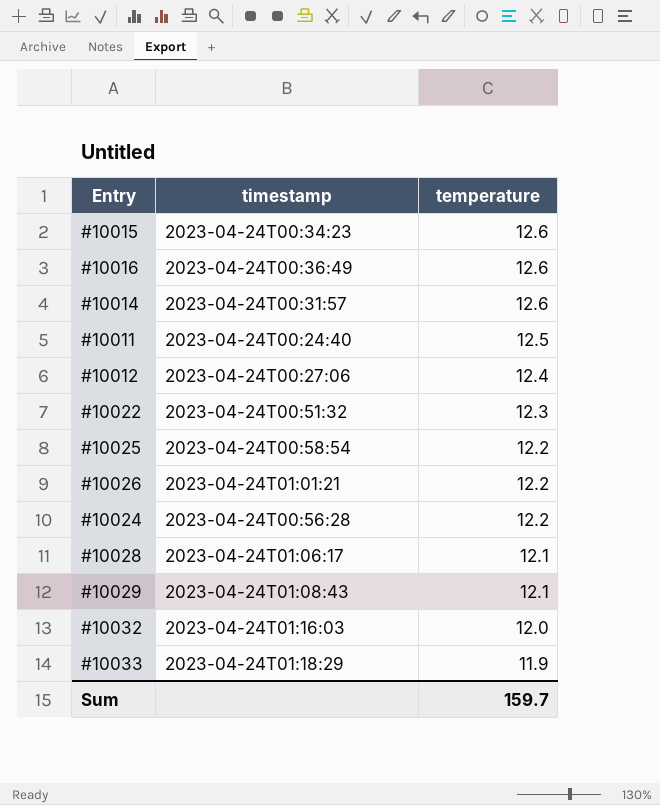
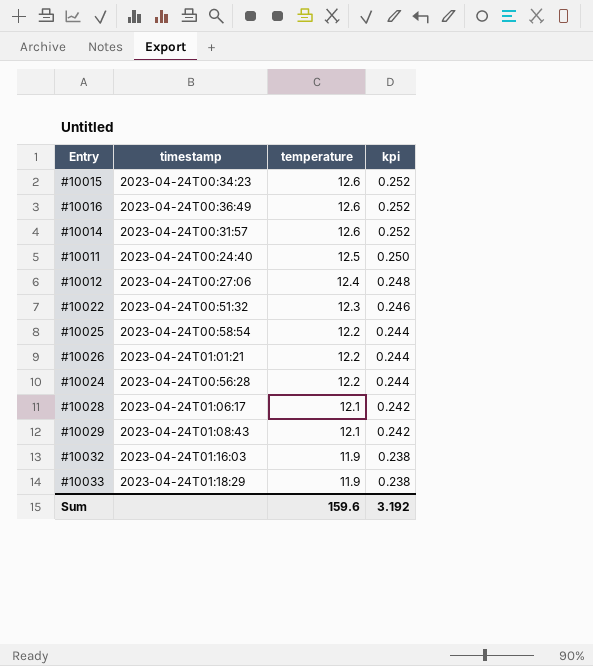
column kpi | formula: none -> [temperature] * 0.02
#10032 | temperature: 12.0 -> 11.9
Sum | temperature: 159.7 -> 159.6

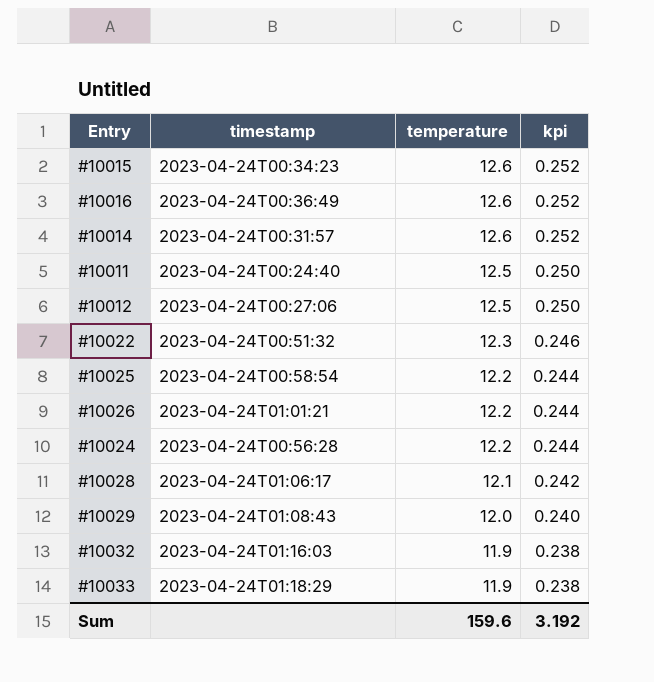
#10012 | temperature: 12.4 -> 12.5
#10012 | kpi: 0.248 -> 0.250
#10029 | temperature: 12.1 -> 12.0
#10029 | kpi: 0.242 -> 0.240

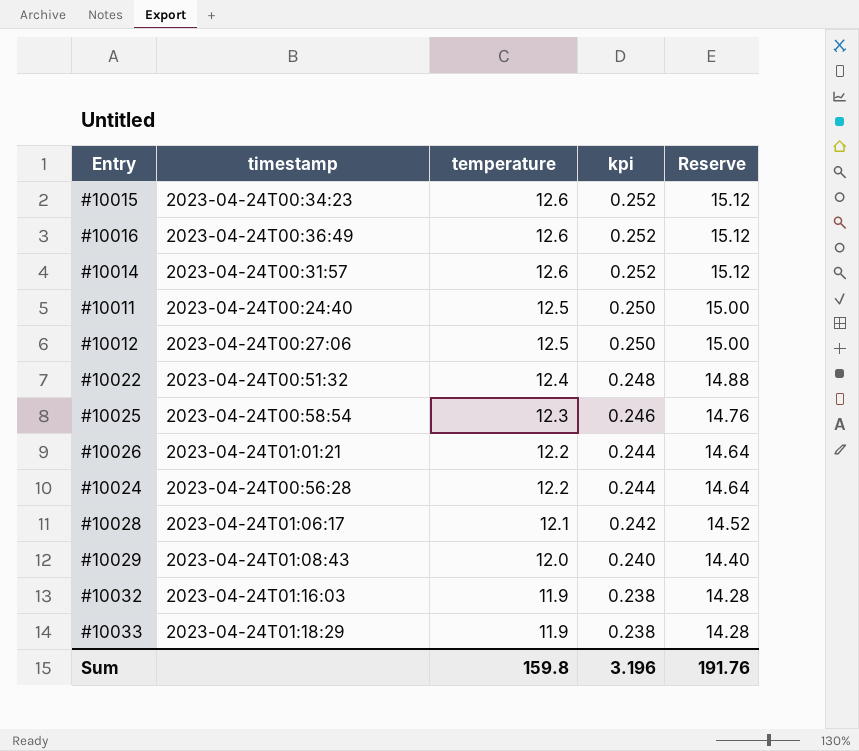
column Reserve | formula: none -> [temperature] * 1.2
#10022 | temperature: 12.3 -> 12.4
#10022 | kpi: 0.246 -> 0.248
#10025 | temperature: 12.2 -> 12.3
#10025 | kpi: 0.244 -> 0.246
Sum | temperature: 159.6 -> 159.8
Sum | kpi: 3.192 -> 3.196

